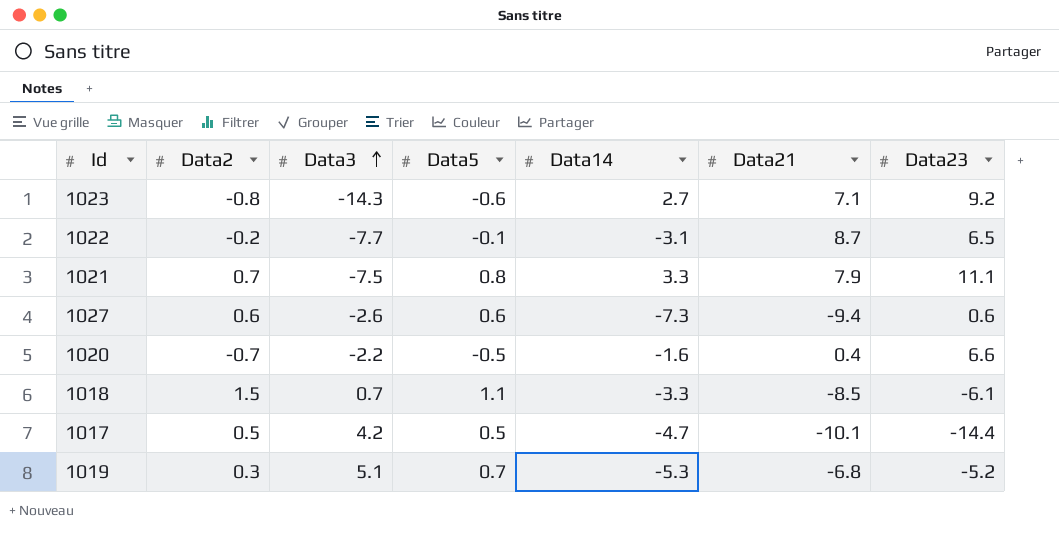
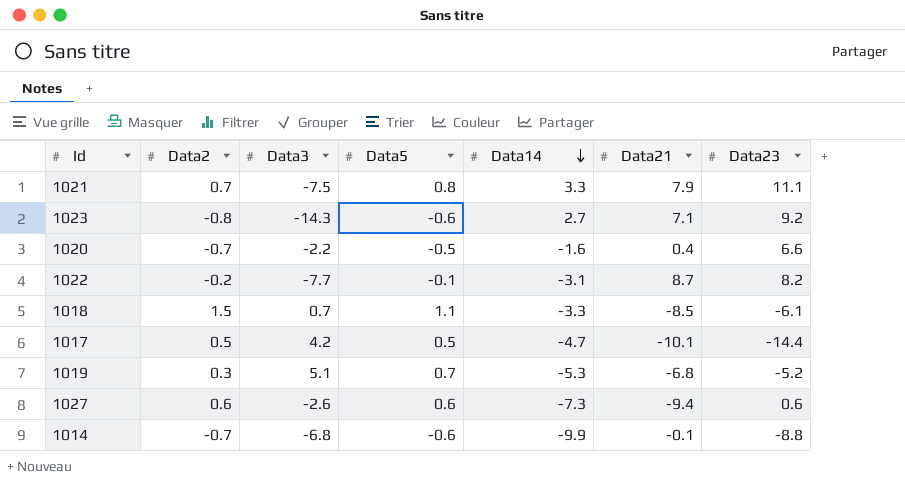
row order: Data3 ascending -> Data14 descending
1022 | Data23: 6.5 -> 8.2
row 1014: none -> -0.7 | -6.8 | -0.6 | -9.9 | -0.1 | -8.8

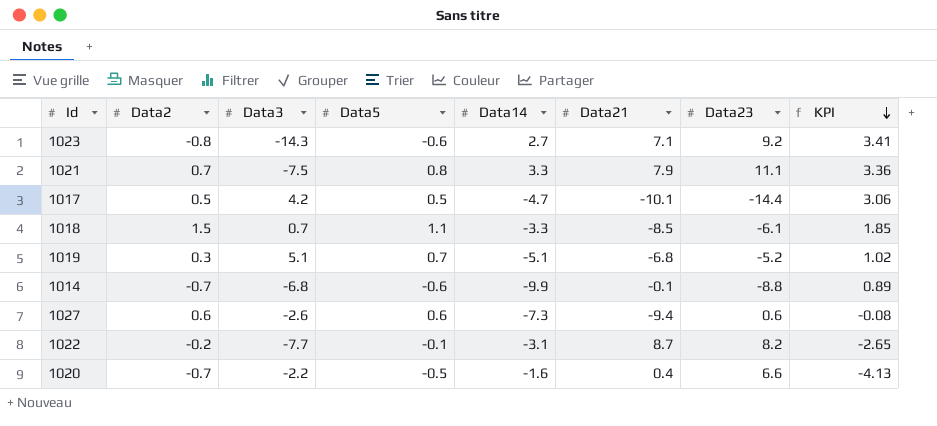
row order: Data14 descending -> KPI descending
column KPI | formula: none -> [Data23] / [Data14]
1019 | Data14: -5.3 -> -5.1

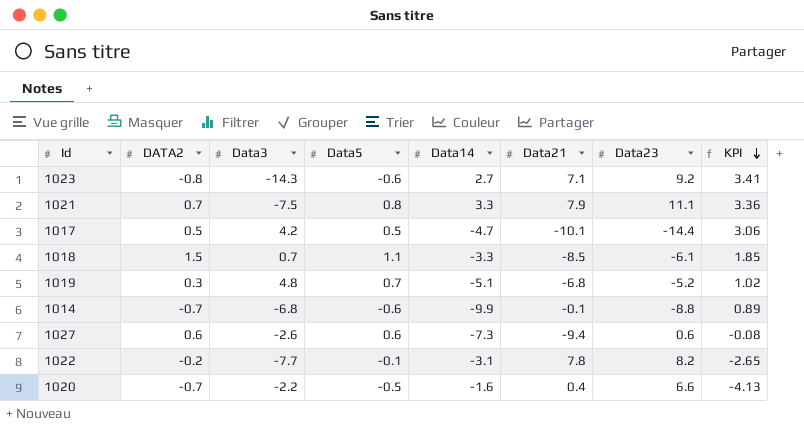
column name: Data2 -> DATA2
1019 | Data3: 5.1 -> 4.8
1022 | Data21: 8.7 -> 7.8

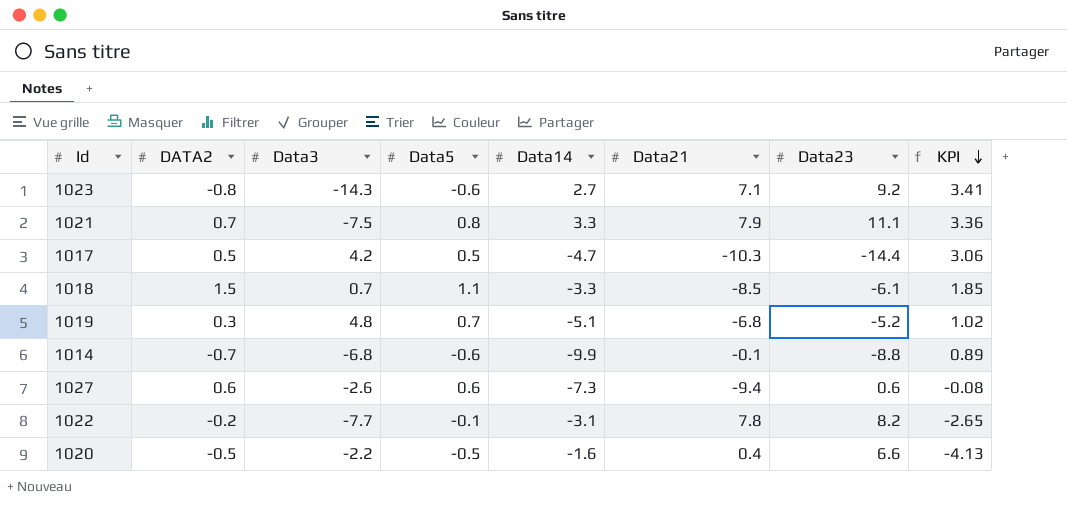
1017 | Data21: -10.1 -> -10.3
1020 | DATA2: -0.7 -> -0.5

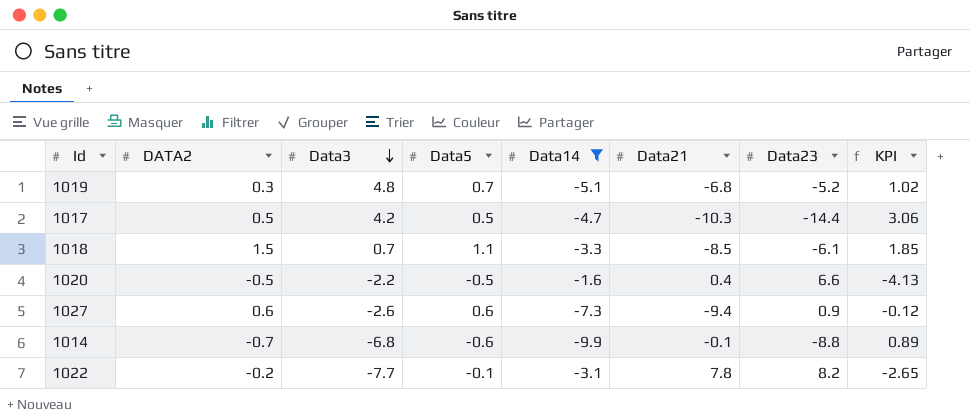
filter: none -> Data14 <= -1.6
row order: KPI descending -> Data3 descending
1027 | Data23: 0.6 -> 0.9
1027 | KPI: -0.08 -> -0.12

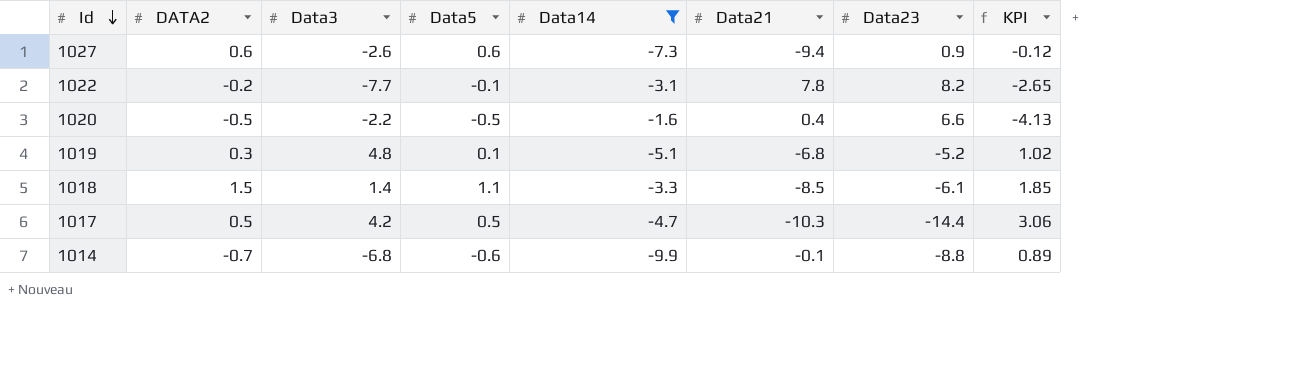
row order: Data3 descending -> Id descending
1019 | Data5: 0.7 -> 0.1
1018 | Data3: 0.7 -> 1.4

